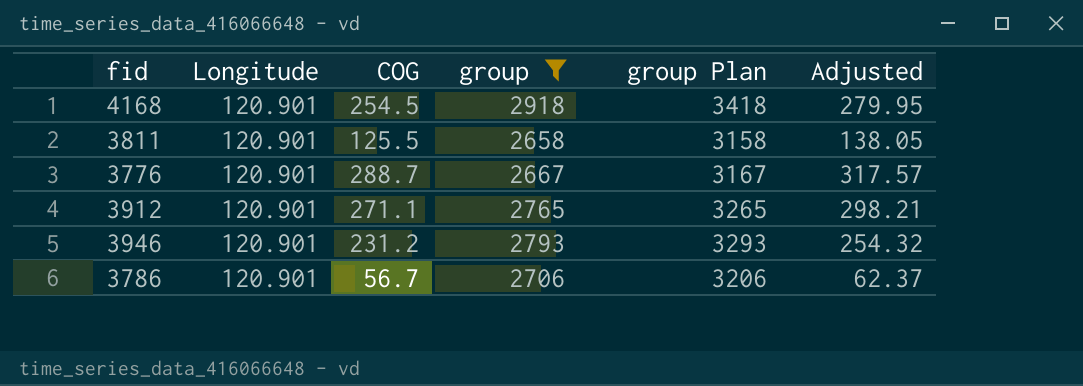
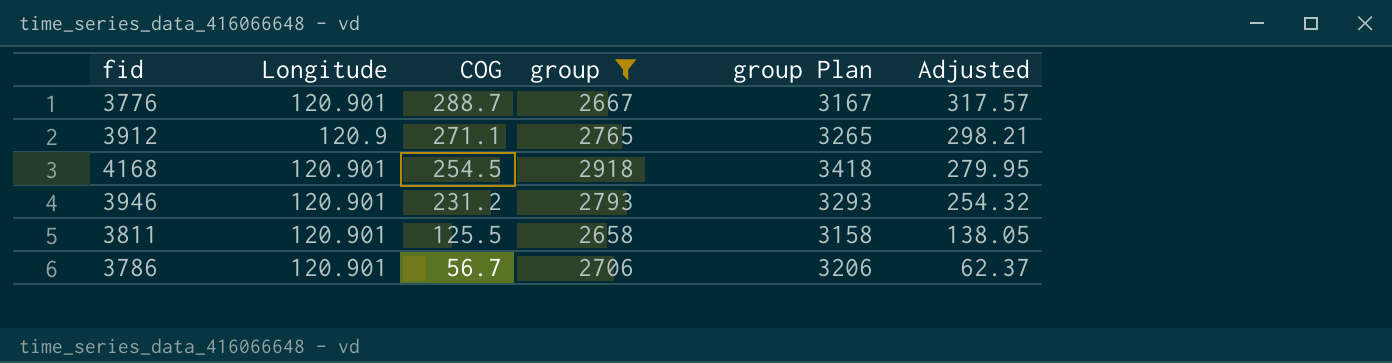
row order: none -> COG descending
3912 | Longitude: 120.901 -> 120.9

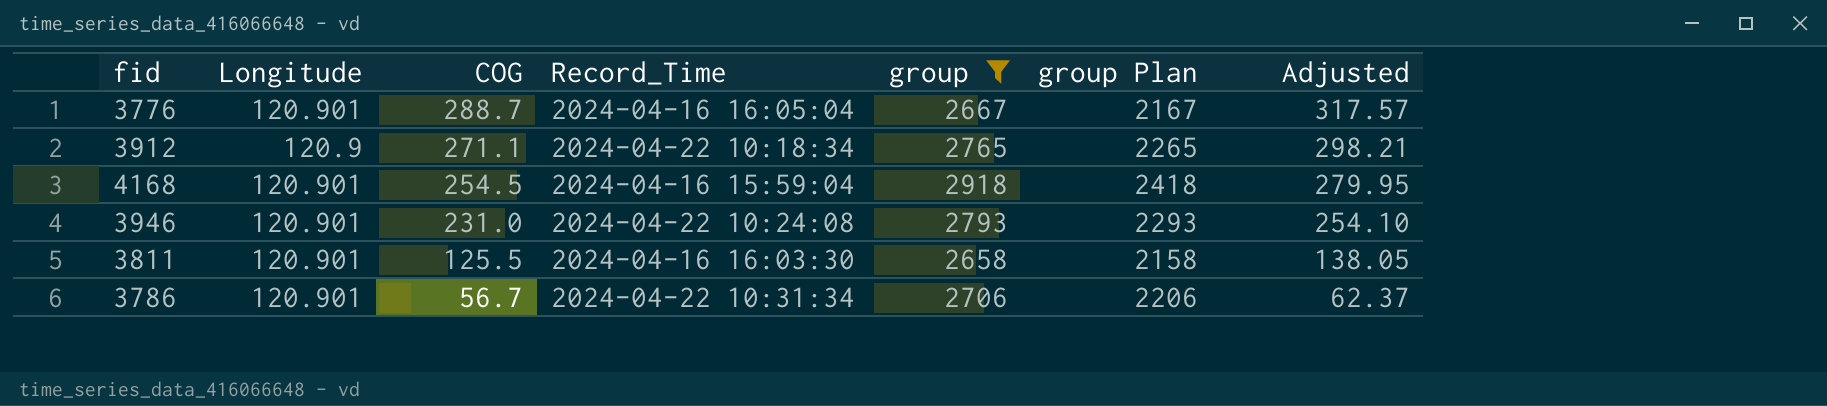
column Record_Time | position: none -> 4
column group Plan | formula: [group] + 500 -> [group] - 500
3946 | COG: 231.2 -> 231.0
3946 | Adjusted: 254.32 -> 254.10

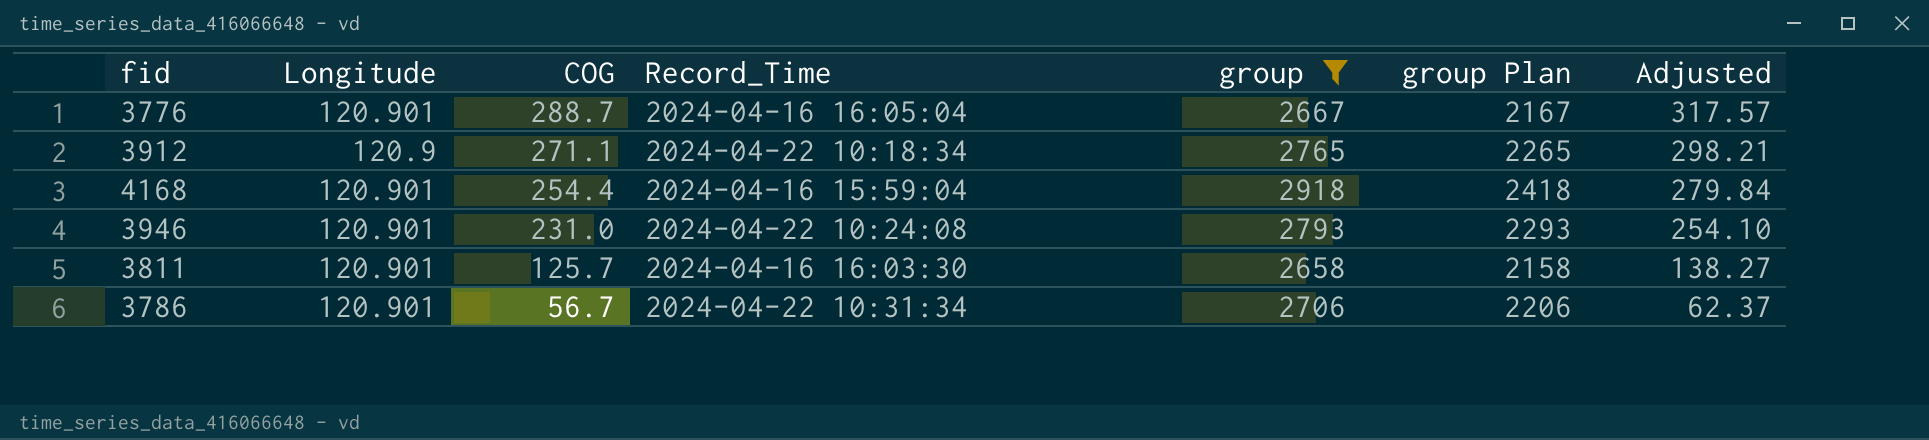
4168 | COG: 254.5 -> 254.4
4168 | Adjusted: 279.95 -> 279.84
3811 | COG: 125.5 -> 125.7
3811 | Adjusted: 138.05 -> 138.27

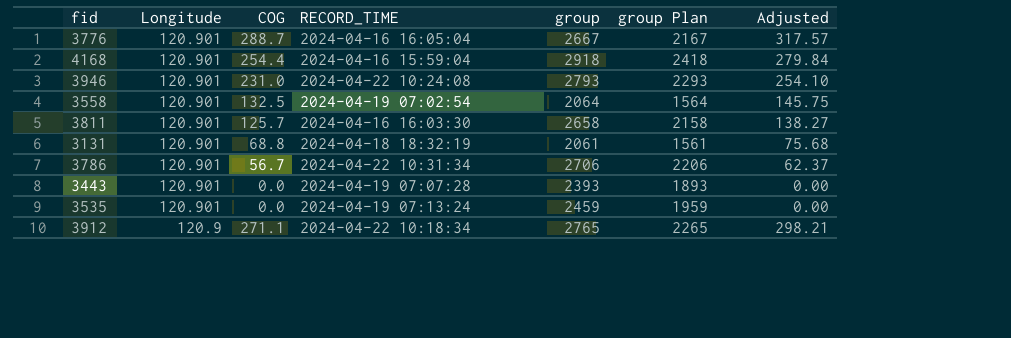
filter: group >= 2658 -> none
row order: COG descending -> Longitude descending
column name: Record_Time -> RECORD_TIME

